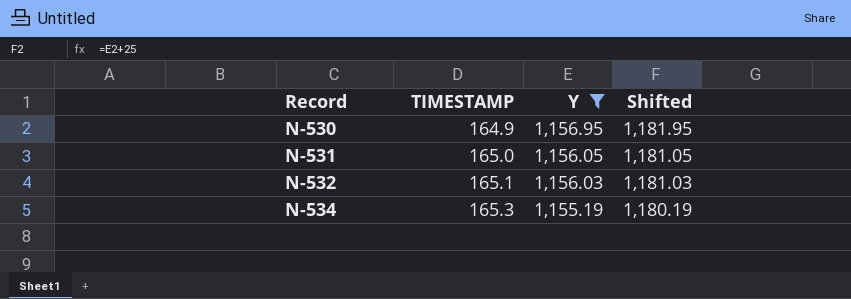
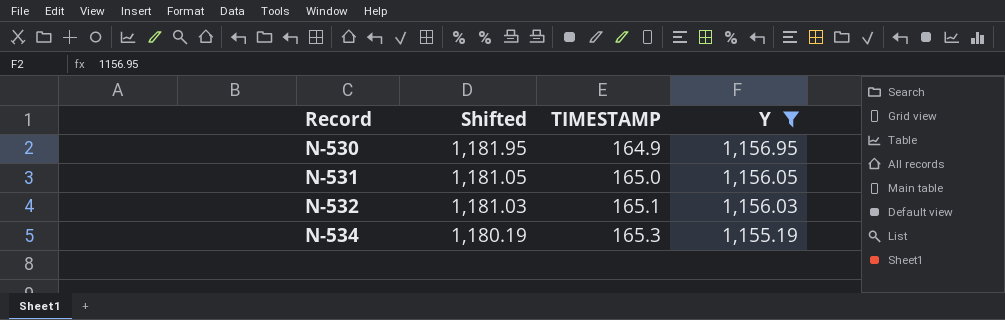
column Shifted | position: 4 -> 2

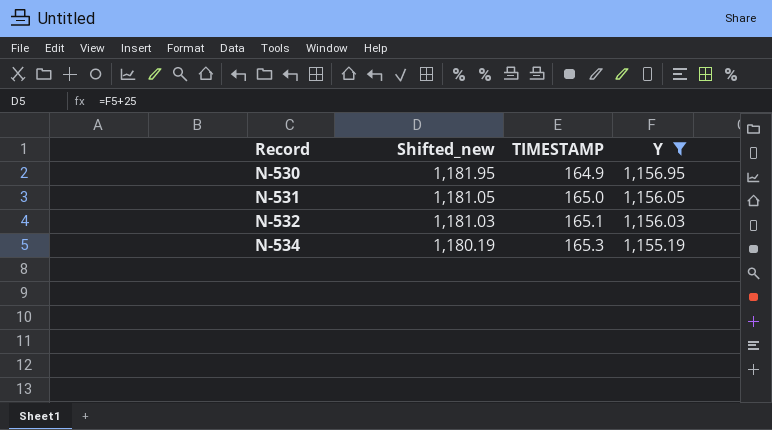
column name: Shifted -> Shifted_new

